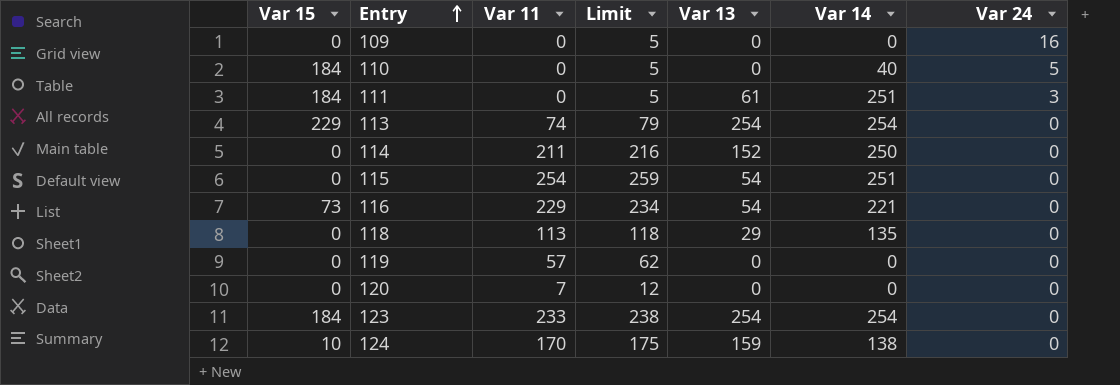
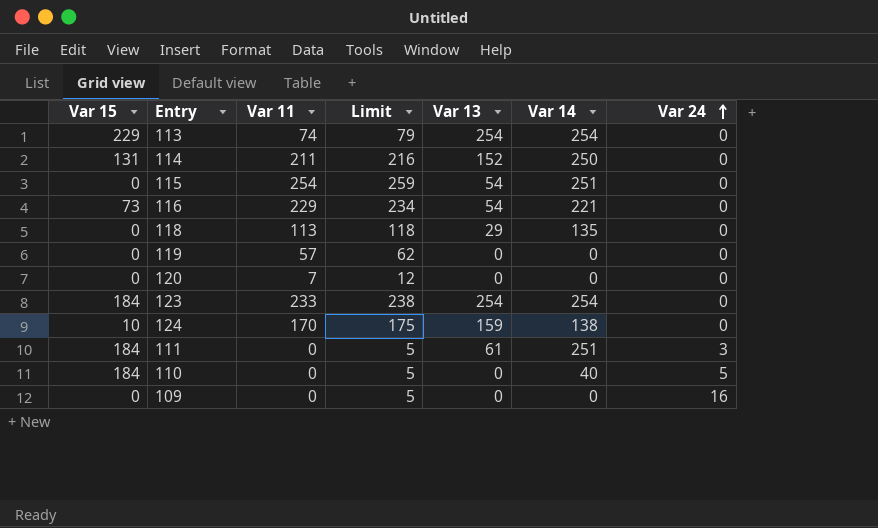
row order: Entry ascending -> Var 24 ascending
114 | Var 15: 0 -> 131

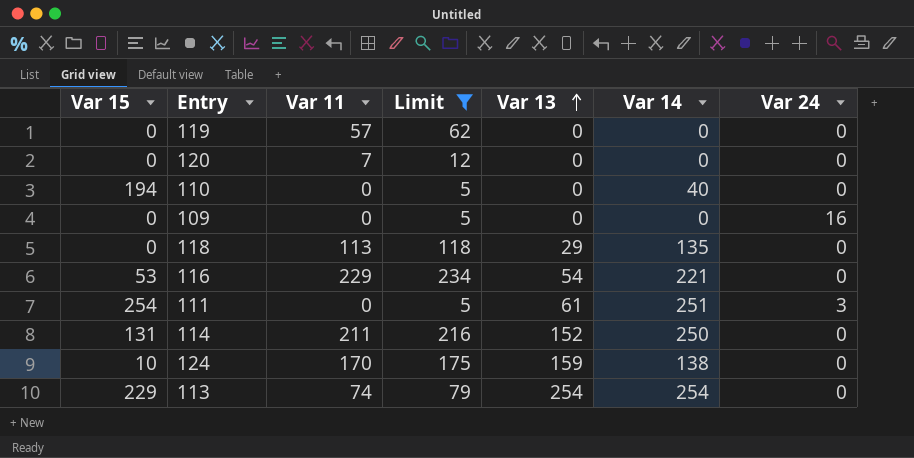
filter: none -> Limit <= 234
row order: Var 24 ascending -> Var 13 ascending
110 | Var 15: 184 -> 194
110 | Var 24: 5 -> 0
116 | Var 15: 73 -> 53
111 | Var 15: 184 -> 254

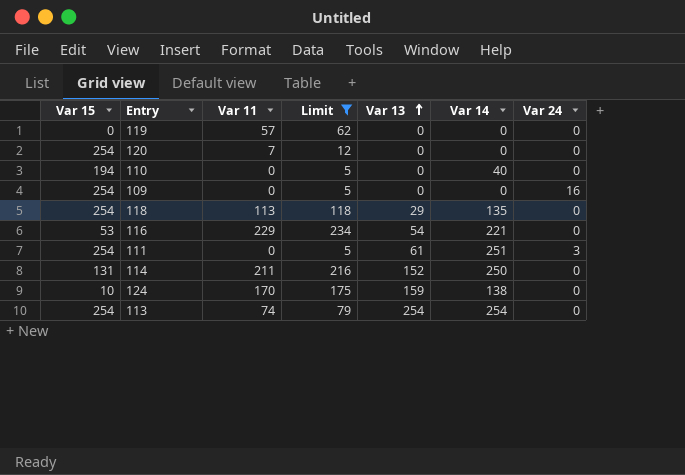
120 | Var 15: 0 -> 254
109 | Var 15: 0 -> 254
118 | Var 15: 0 -> 254
113 | Var 15: 229 -> 254

